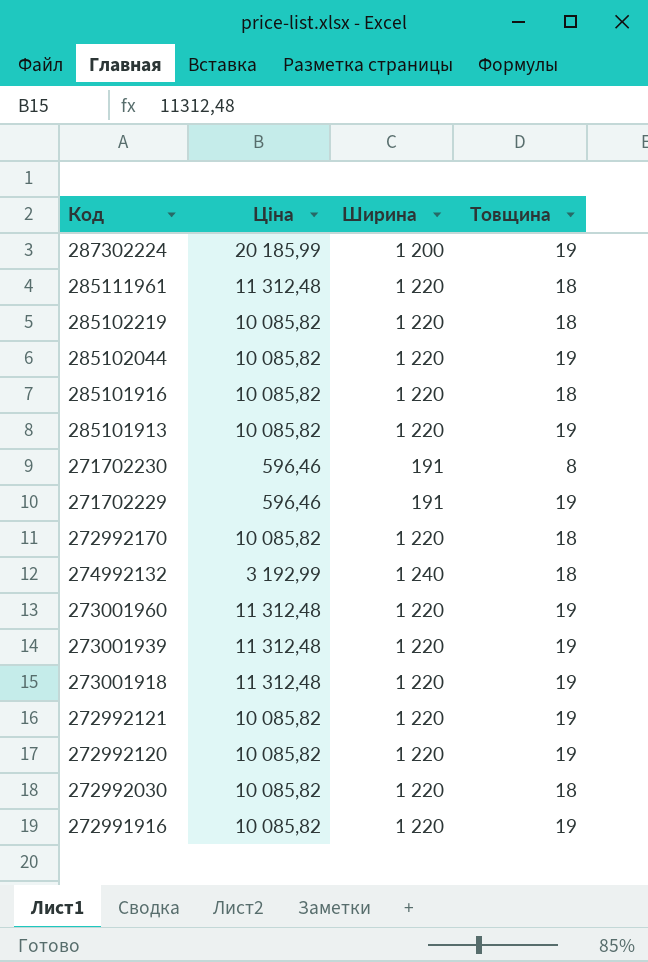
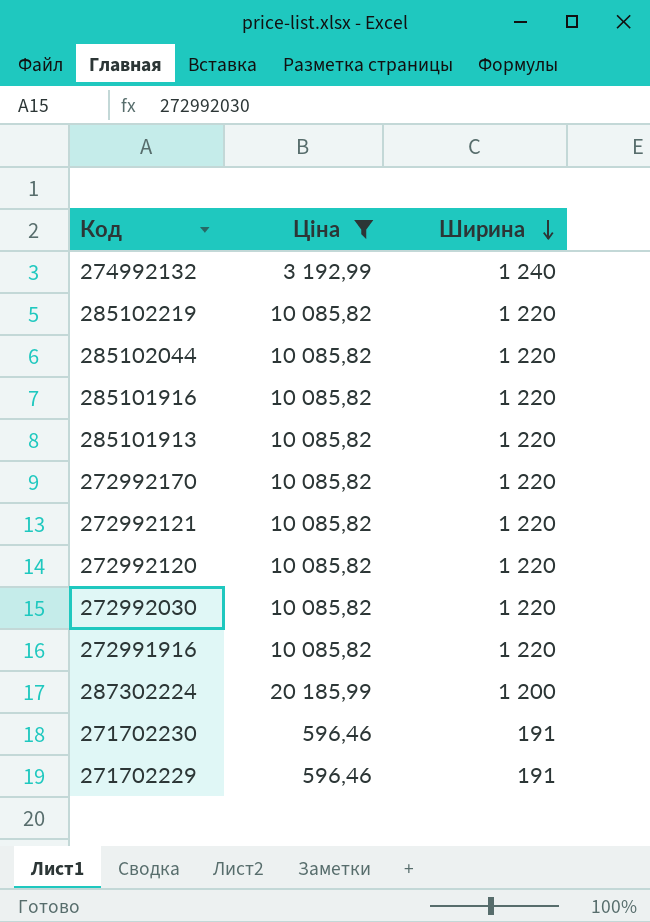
filter: none -> Ціна != 11 312,48
row order: none -> Ширина descending
column Товщина | position: 4 -> none

